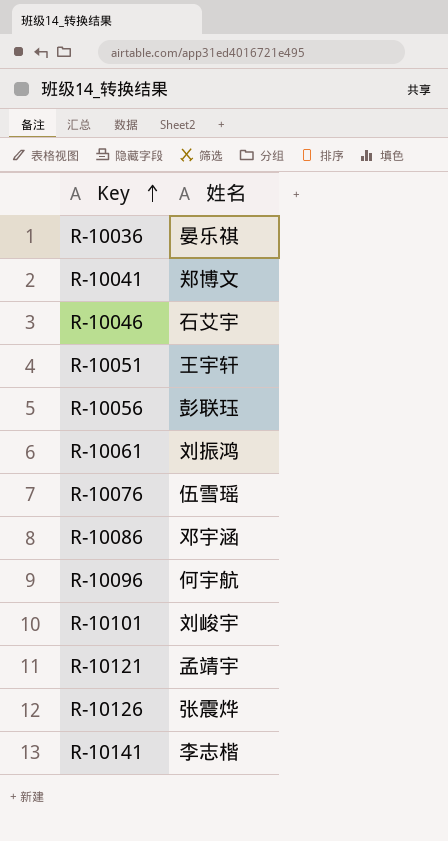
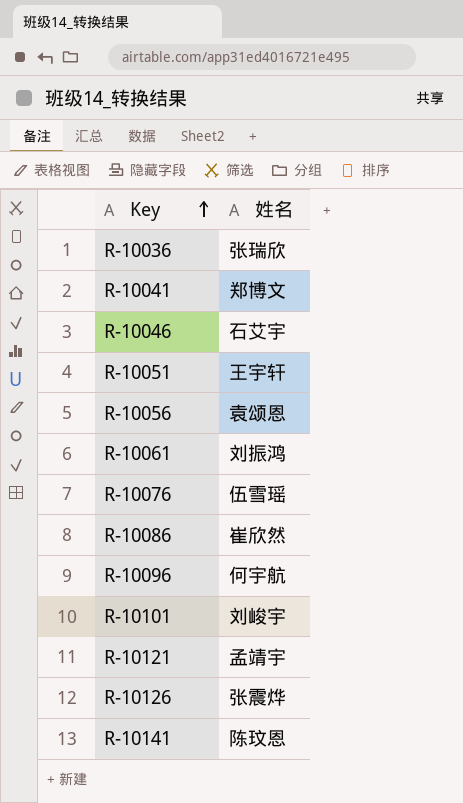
R-10036 | 姓名: 晏乐祺 -> 张瑞欣
R-10056 | 姓名: 彭联珏 -> 袁颂恩
R-10086 | 姓名: 邓宇涵 -> 崔欣然
R-10141 | 姓名: 李志楷 -> 陈玟恩

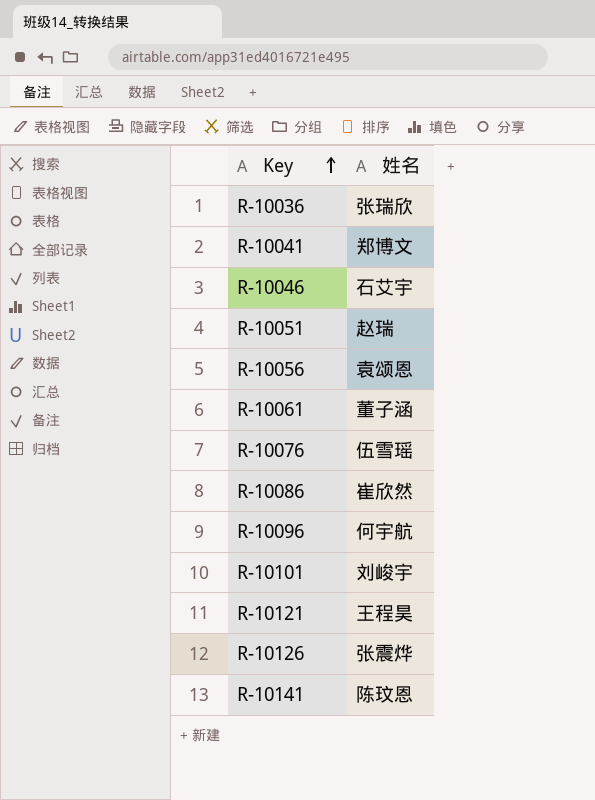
R-10051 | 姓名: 王宇轩 -> 赵瑞
R-10061 | 姓名: 刘振鸿 -> 董子涵
R-10121 | 姓名: 孟靖宇 -> 王程昊

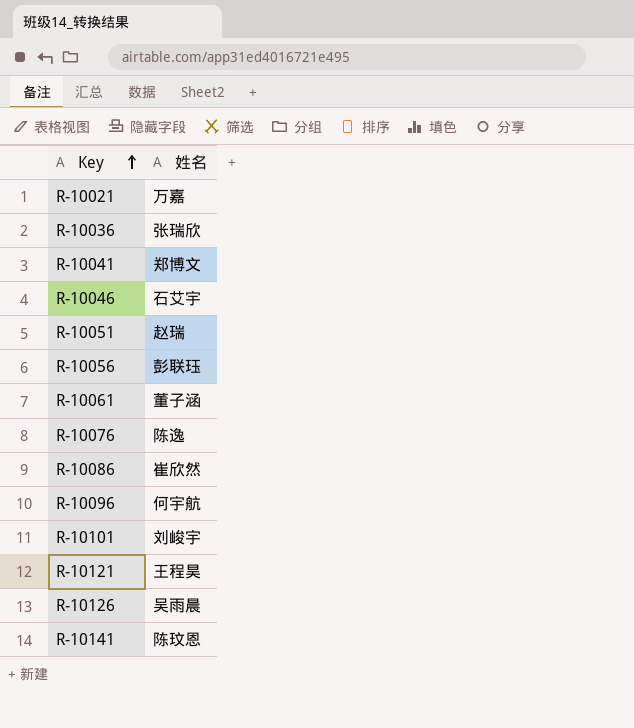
row R-10021: none -> 万嘉
R-10056 | 姓名: 袁颂恩 -> 彭联珏
R-10076 | 姓名: 伍雪瑶 -> 陈逸
R-10126 | 姓名: 张震烨 -> 吴雨晨

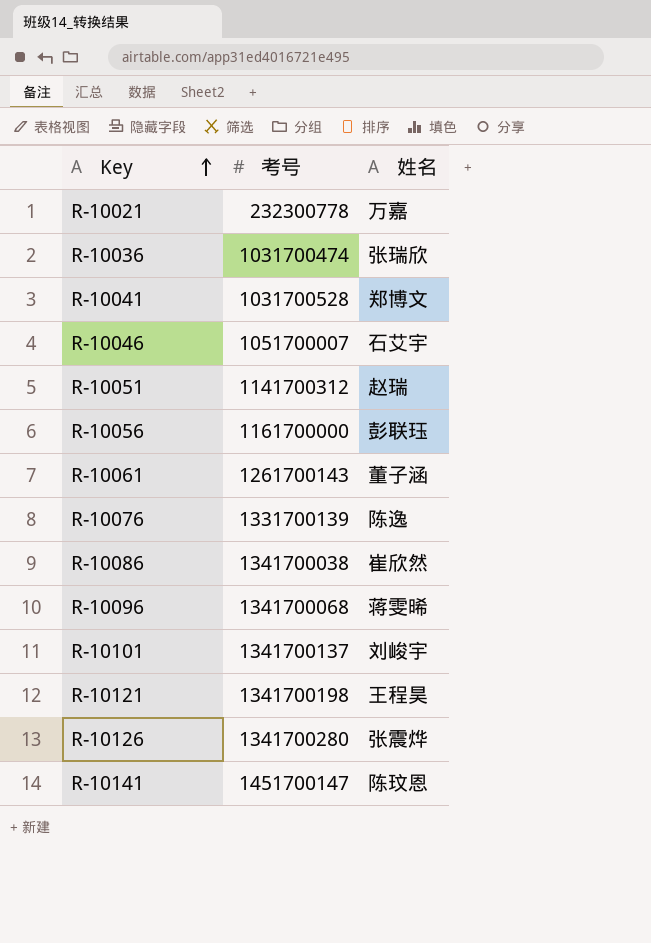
column 考号 | position: none -> 2
R-10096 | 姓名: 何宇航 -> 蒋雯晞
R-10126 | 姓名: 吴雨晨 -> 张震烨

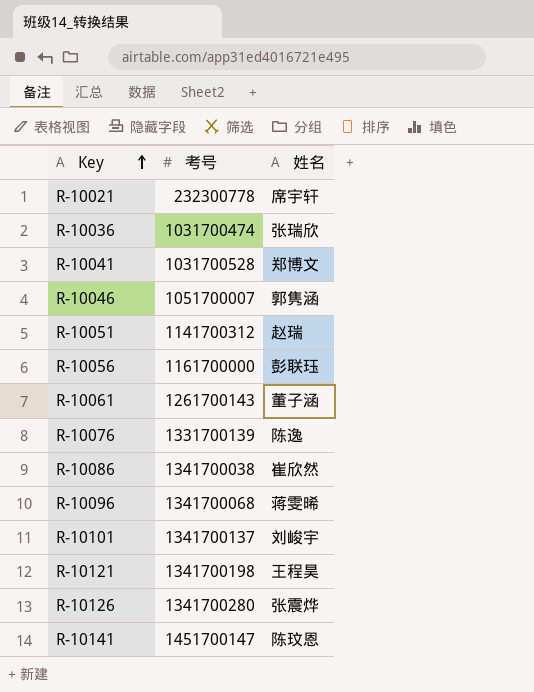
R-10021 | 姓名: 万嘉 -> 席宇轩
R-10046 | 姓名: 石艾宇 -> 郭隽涵

